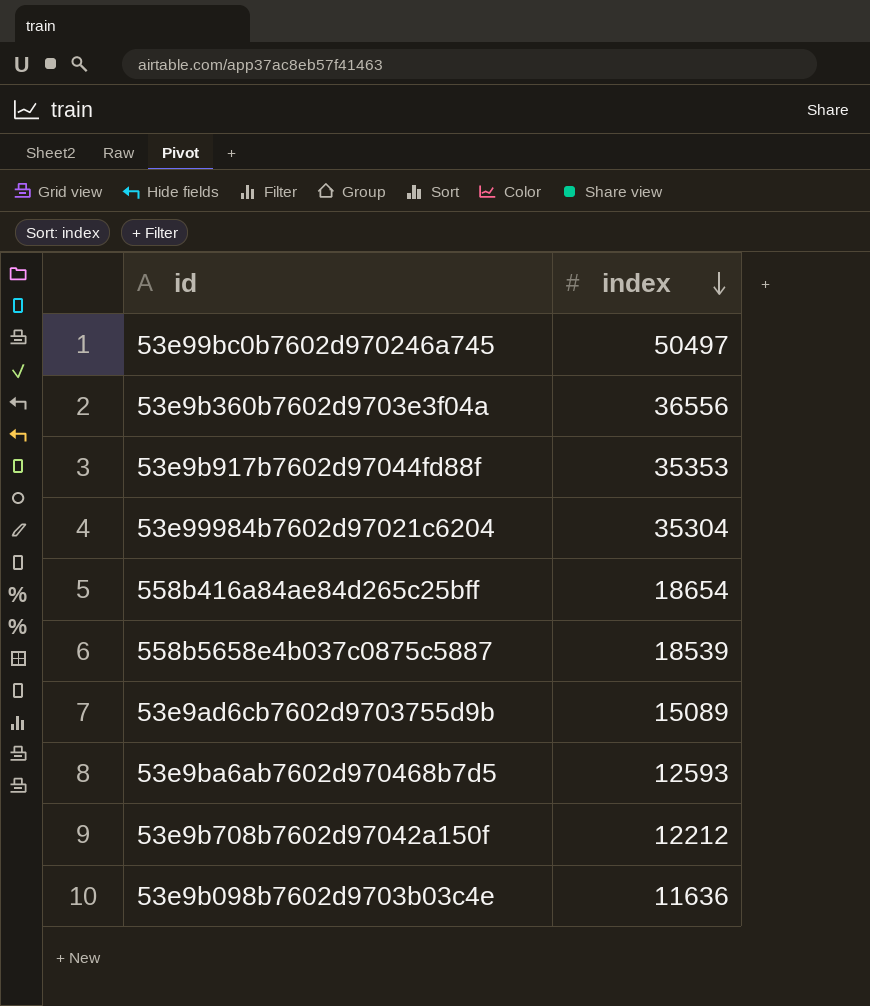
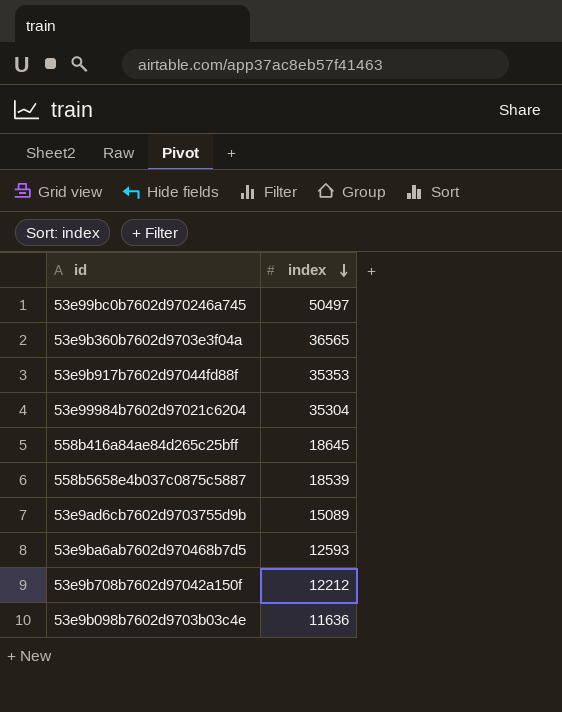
53e9b360b7602d9703e3f04a | index: 36556 -> 36565
558b416a84ae84d265c25bff | index: 18654 -> 18645

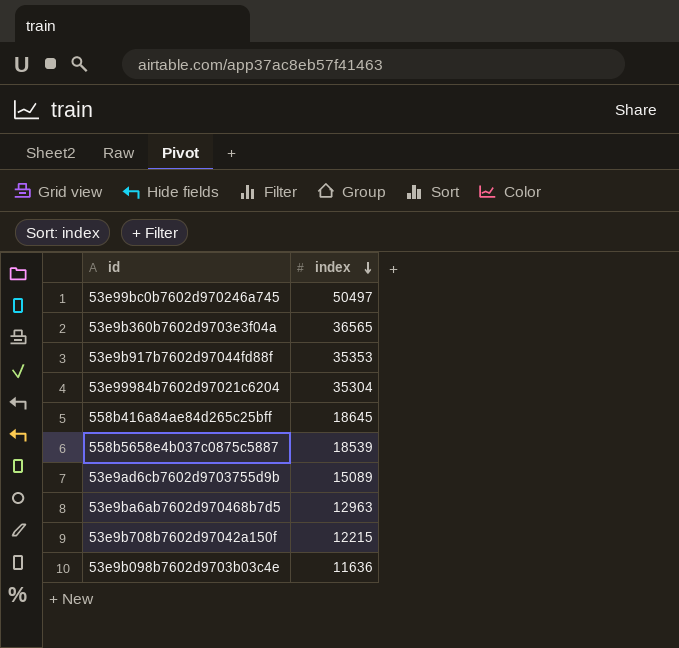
53e9ba6ab7602d970468b7d5 | index: 12593 -> 12963
53e9b708b7602d97042a150f | index: 12212 -> 12215

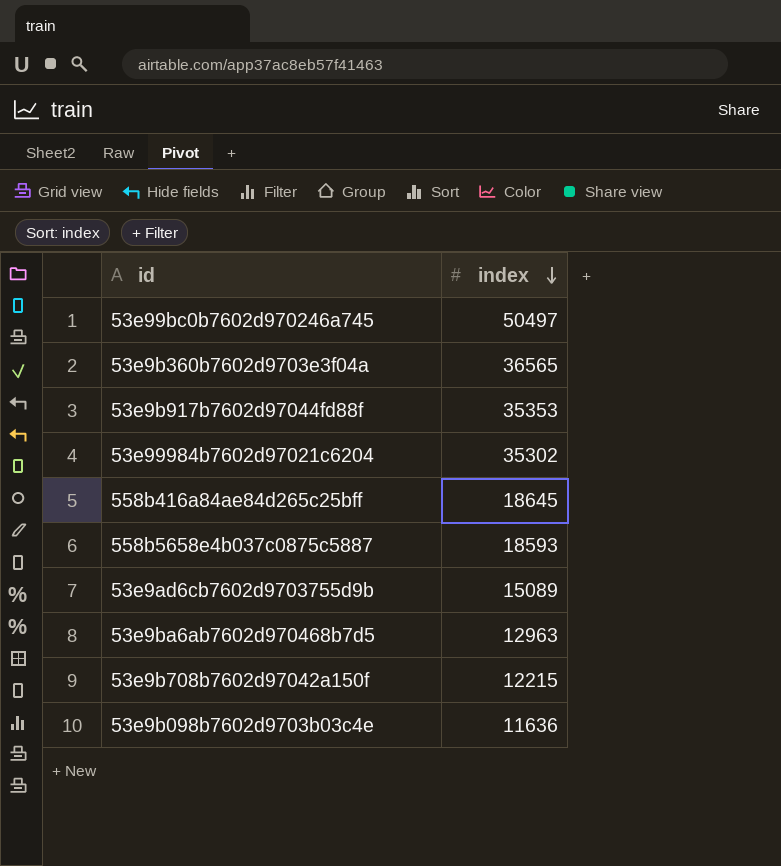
53e99984b7602d97021c6204 | index: 35304 -> 35302
558b5658e4b037c0875c5887 | index: 18539 -> 18593

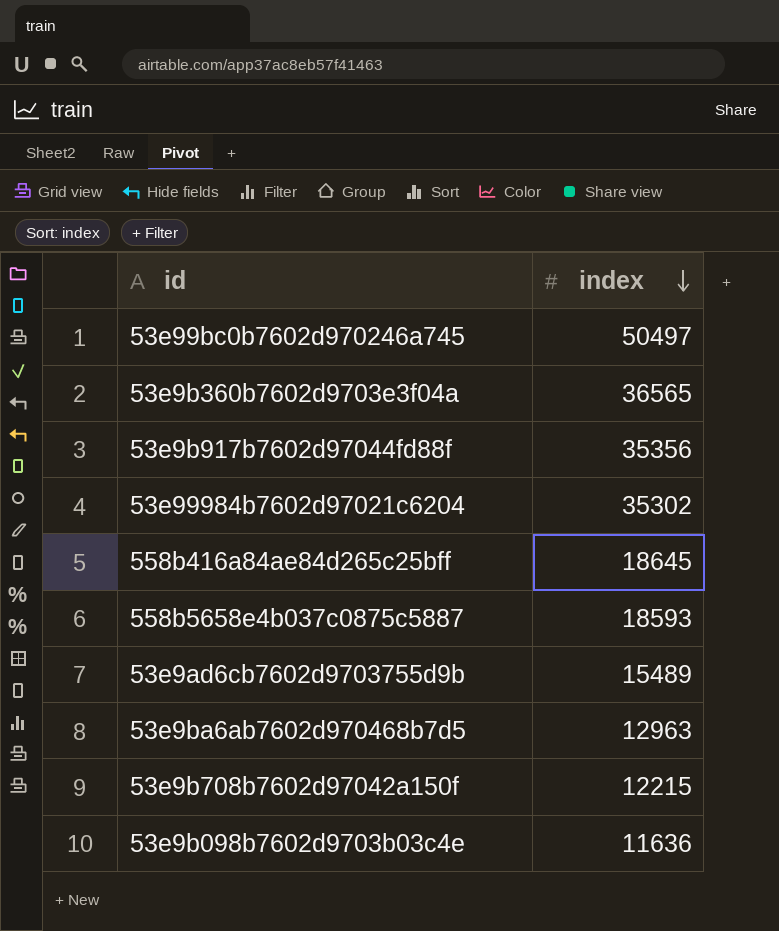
53e9b917b7602d97044fd88f | index: 35353 -> 35356
53e9ad6cb7602d9703755d9b | index: 15089 -> 15489

